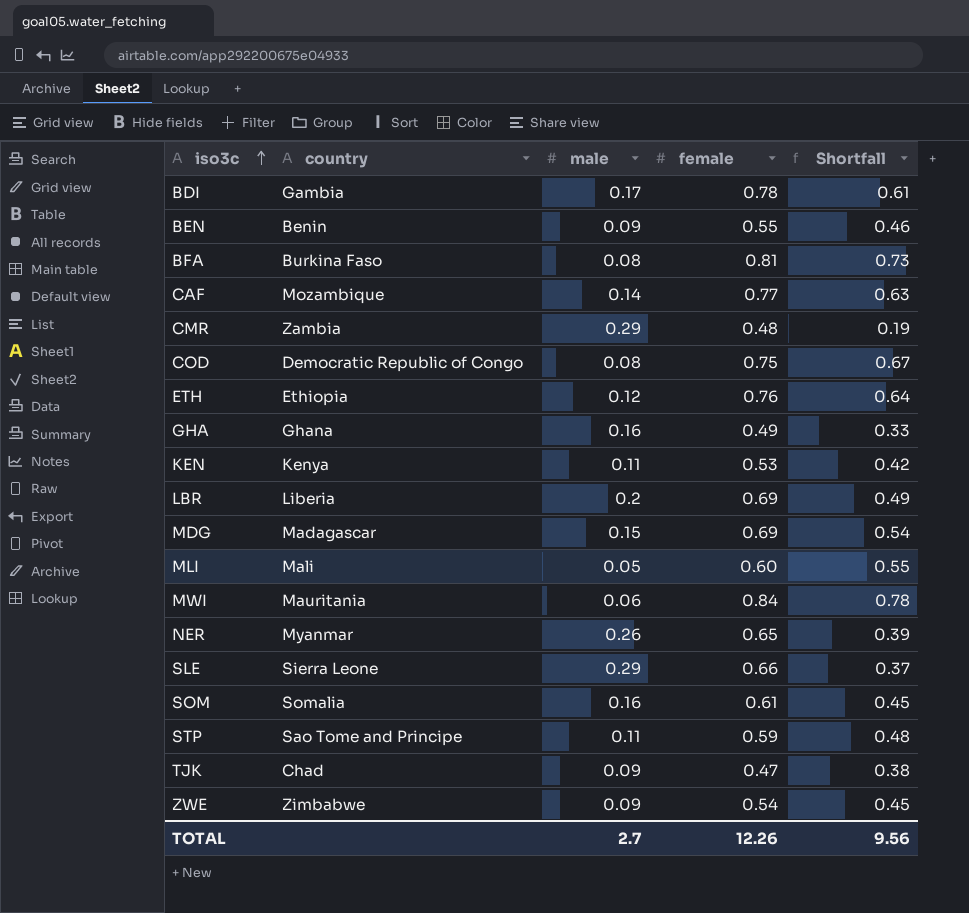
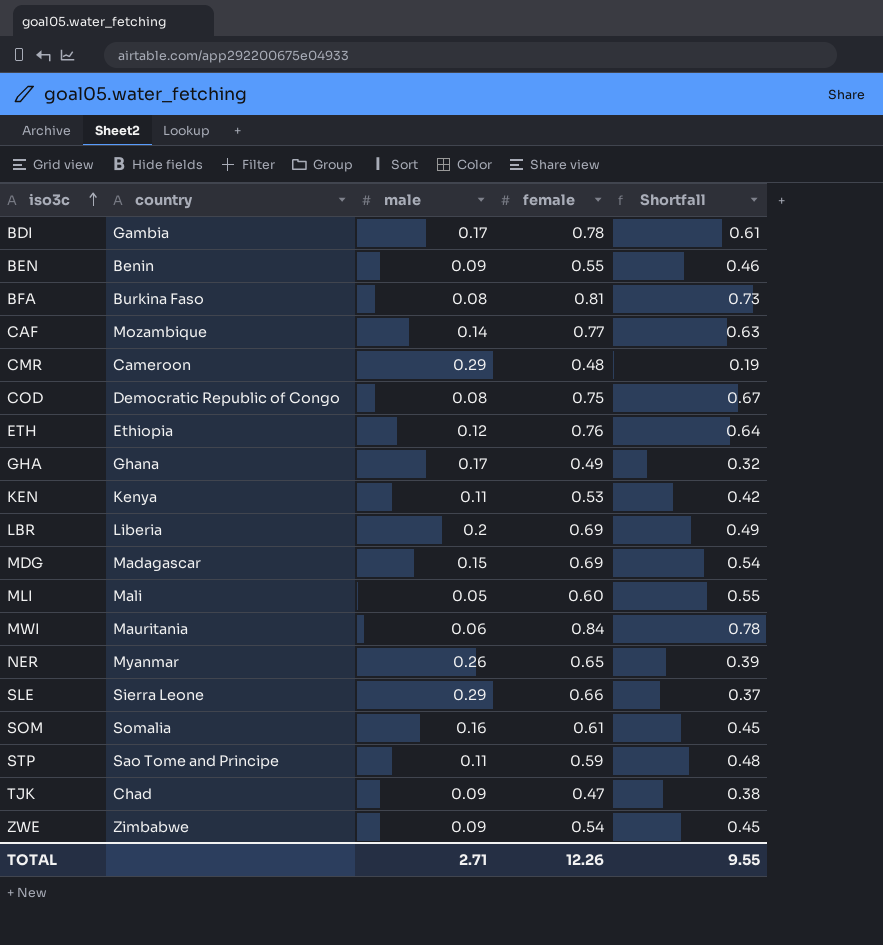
CMR | country: Zambia -> Cameroon
GHA | male: 0.16 -> 0.17
GHA | Shortfall: 0.33 -> 0.32
TOTAL | male: 2.7 -> 2.71
TOTAL | Shortfall: 9.56 -> 9.55

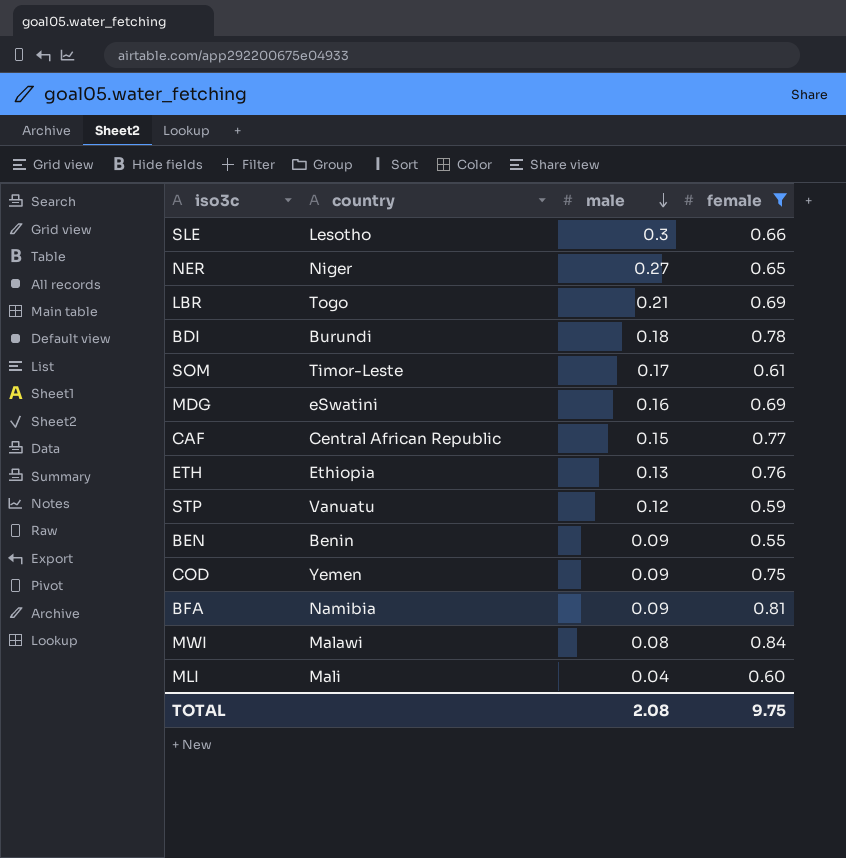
filter: none -> female >= 0.55
row order: iso3c ascending -> male descending
column Shortfall | formula: [female] - [male] -> none
SLE | country: Sierra Leone -> Lesotho
SLE | male: 0.29 -> 0.3
NER | country: Myanmar -> Niger
NER | male: 0.26 -> 0.27
LBR | country: Liberia -> Togo
LBR | male: 0.2 -> 0.21
BDI | country: Gambia -> Burundi
BDI | male: 0.17 -> 0.18
SOM | country: Somalia -> Timor-Leste
SOM | male: 0.16 -> 0.17
MDG | country: Madagascar -> eSwatini
MDG | male: 0.15 -> 0.16
CAF | country: Mozambique -> Central African Republic
CAF | male: 0.14 -> 0.15
ETH | male: 0.12 -> 0.13
STP | country: Sao Tome and Principe -> Vanuatu
STP | male: 0.11 -> 0.12
COD | country: Democratic Republic of Congo -> Yemen
COD | male: 0.08 -> 0.09
BFA | country: Burkina Faso -> Namibia
BFA | male: 0.08 -> 0.09
MWI | country: Mauritania -> Malawi
MWI | male: 0.06 -> 0.08
MLI | male: 0.05 -> 0.04
TOTAL | male: 2.71 -> 2.08
TOTAL | female: 12.26 -> 9.75

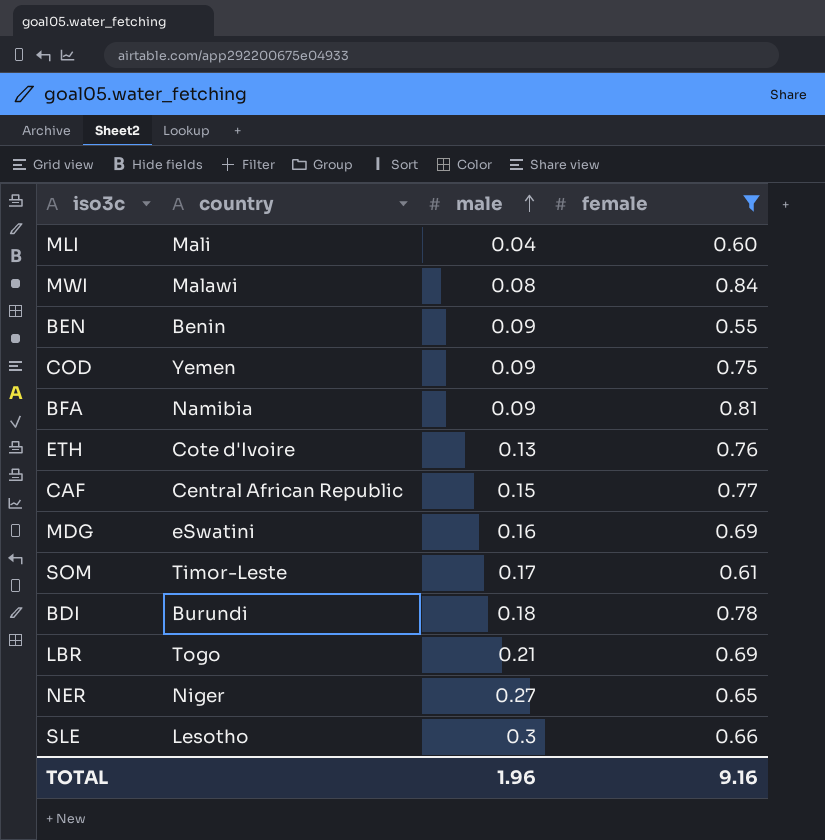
row order: male descending -> male ascending
row STP: Vanuatu | 0.12 | 0.59 -> none
ETH | country: Ethiopia -> Cote d'Ivoire
TOTAL | male: 2.08 -> 1.96
TOTAL | female: 9.75 -> 9.16

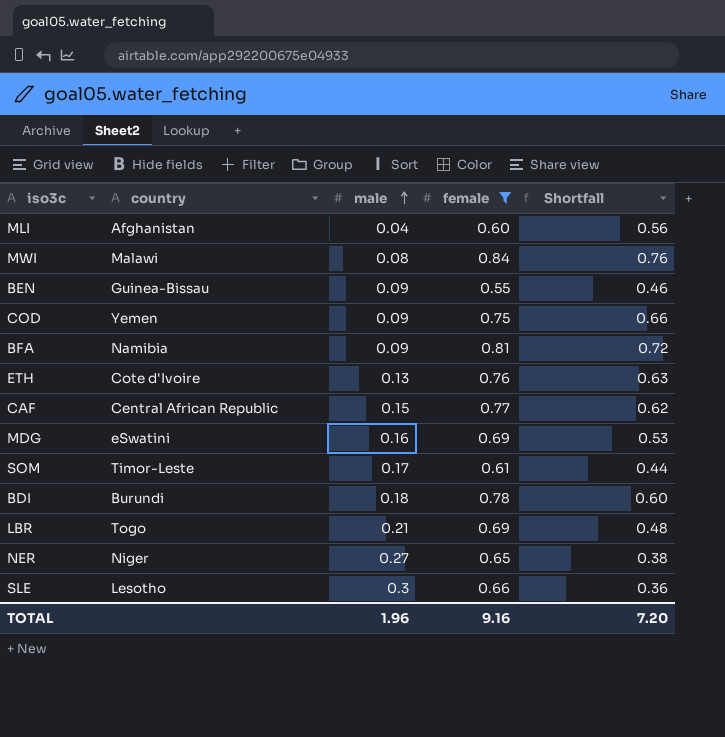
column Shortfall | formula: none -> [female] - [male]
MLI | country: Mali -> Afghanistan
BEN | country: Benin -> Guinea-Bissau

